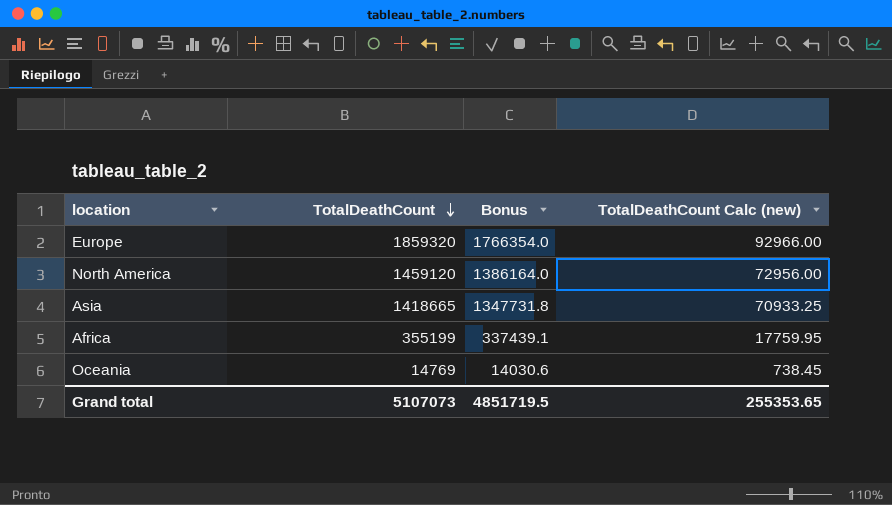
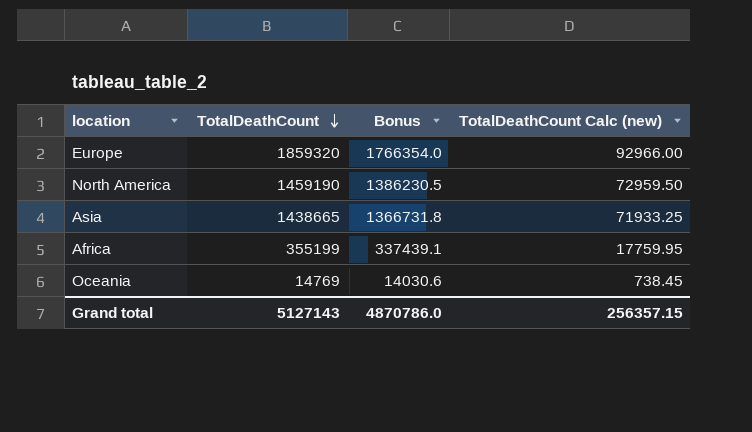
North America | TotalDeathCount: 1459120 -> 1459190
North America | Bonus: 1386164.0 -> 1386230.5
North America | TotalDeathCount Calc (new): 72956.00 -> 72959.50
Asia | TotalDeathCount: 1418665 -> 1438665
Asia | Bonus: 1347731.8 -> 1366731.8
Asia | TotalDeathCount Calc (new): 70933.25 -> 71933.25
Grand total | TotalDeathCount: 5107073 -> 5127143
Grand total | Bonus: 4851719.5 -> 4870786.0
Grand total | TotalDeathCount Calc (new): 255353.65 -> 256357.15

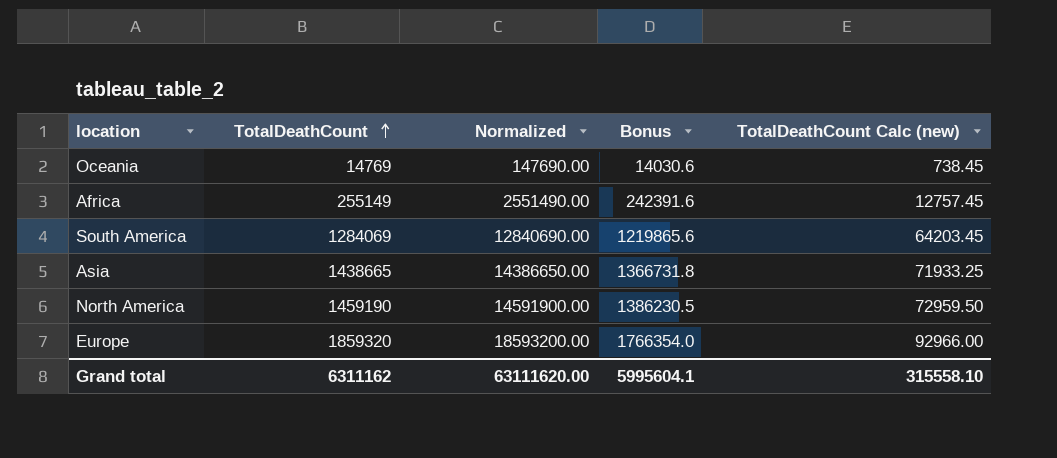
row order: TotalDeathCount descending -> TotalDeathCount ascending
column Normalized | formula: none -> [TotalDeathCount] * 10
Africa | TotalDeathCount: 355199 -> 255149
Africa | Bonus: 337439.1 -> 242391.6
Africa | TotalDeathCount Calc (new): 17759.95 -> 12757.45
row South America: none -> 1284069 | 12840690.00 | 1219865.6 | 64203.45
Grand total | TotalDeathCount: 5127143 -> 6311162
Grand total | Bonus: 4870786.0 -> 5995604.1
Grand total | TotalDeathCount Calc (new): 256357.15 -> 315558.10

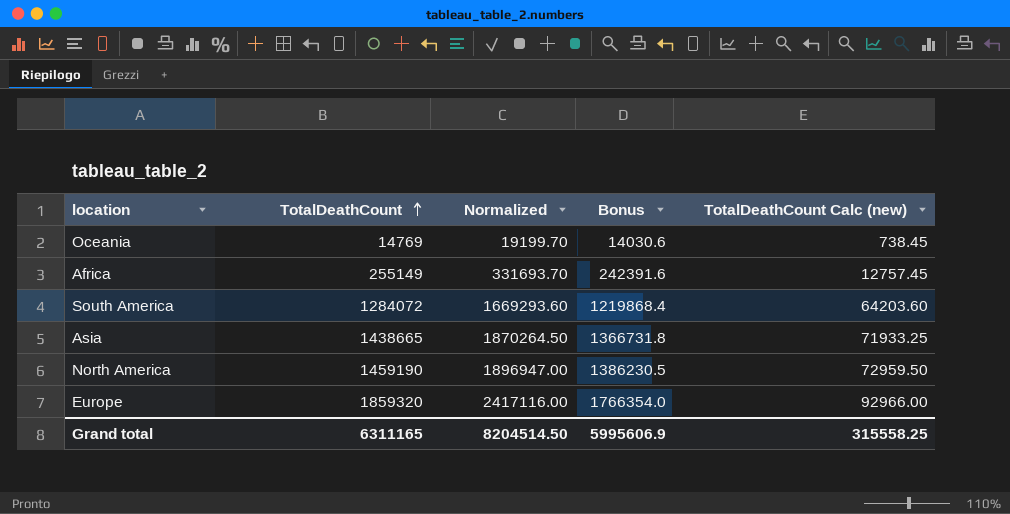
column Normalized | formula: [TotalDeathCount] * 10 -> [TotalDeathCount] * 1.3
South America | TotalDeathCount: 1284069 -> 1284072
South America | Bonus: 1219865.6 -> 1219868.4
South America | TotalDeathCount Calc (new): 64203.45 -> 64203.60
Grand total | TotalDeathCount: 6311162 -> 6311165
Grand total | Normalized: 63111620.00 -> 8204514.50
Grand total | Bonus: 5995604.1 -> 5995606.9
Grand total | TotalDeathCount Calc (new): 315558.10 -> 315558.25

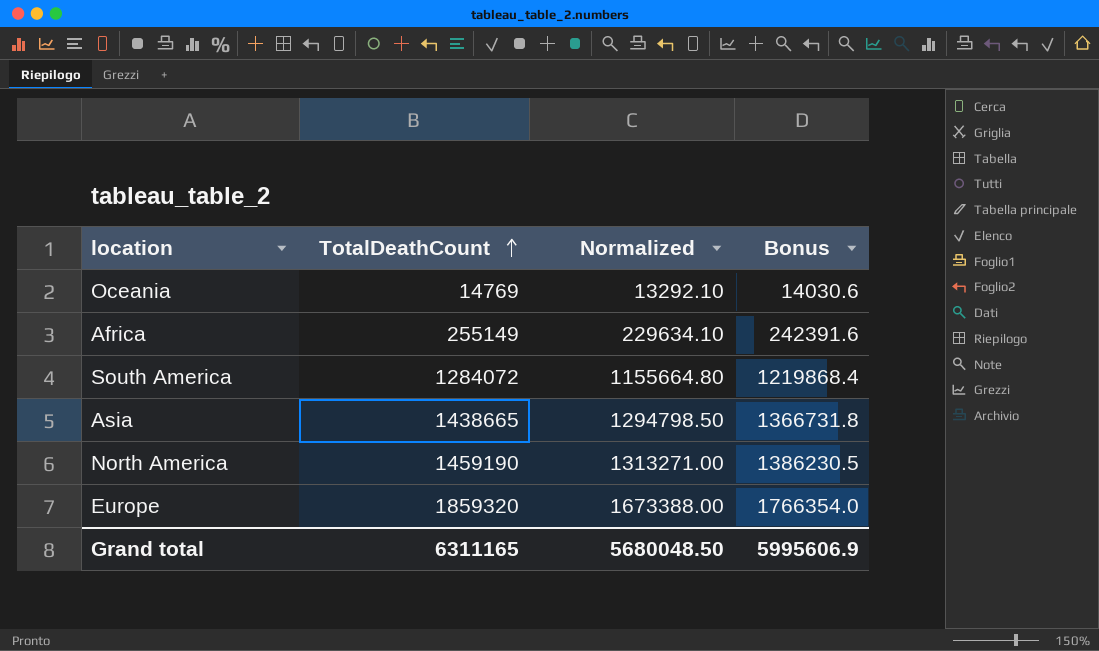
column TotalDeathCount Calc (new) | formula: [TotalDeathCount] * 0.05 -> none
column Normalized | formula: [TotalDeathCount] * 1.3 -> [TotalDeathCount] * 0.9
Grand total | Normalized: 8204514.50 -> 5680048.50

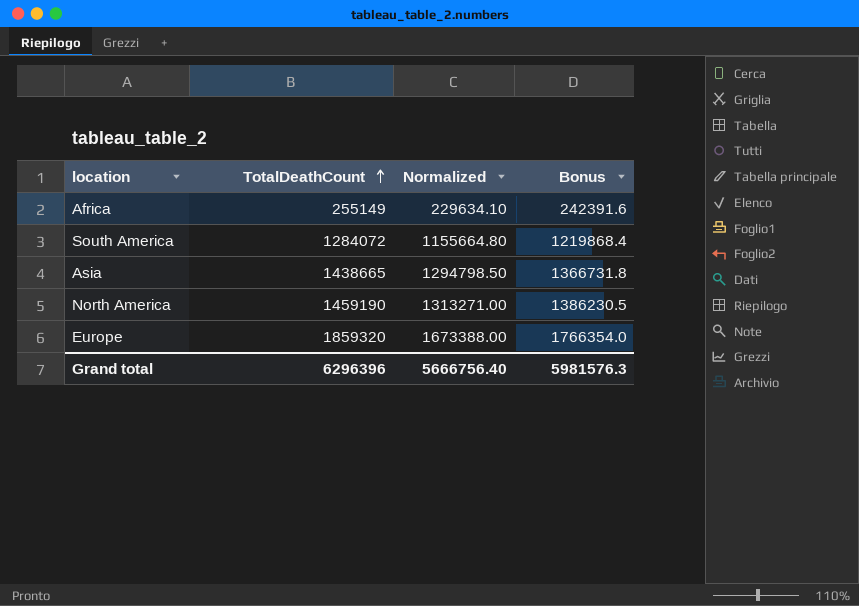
row Oceania: 14769 | 13292.10 | 14030.6 -> none
Grand total | TotalDeathCount: 6311165 -> 6296396
Grand total | Normalized: 5680048.50 -> 5666756.40
Grand total | Bonus: 5995606.9 -> 5981576.3

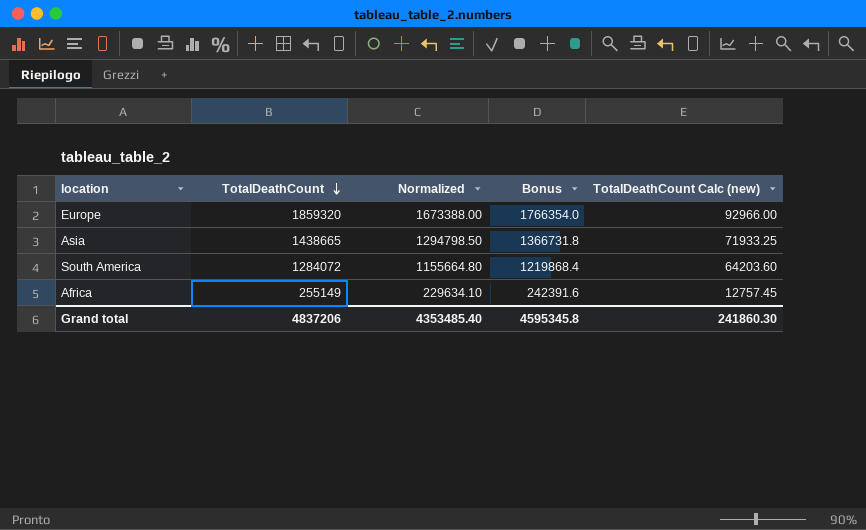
row order: TotalDeathCount ascending -> TotalDeathCount descending
column TotalDeathCount Calc (new) | formula: none -> [TotalDeathCount] * 0.05
row North America: 1459190 | 1313271.00 | 1386230.5 -> none
Grand total | TotalDeathCount: 6296396 -> 4837206
Grand total | Normalized: 5666756.40 -> 4353485.40
Grand total | Bonus: 5981576.3 -> 4595345.8

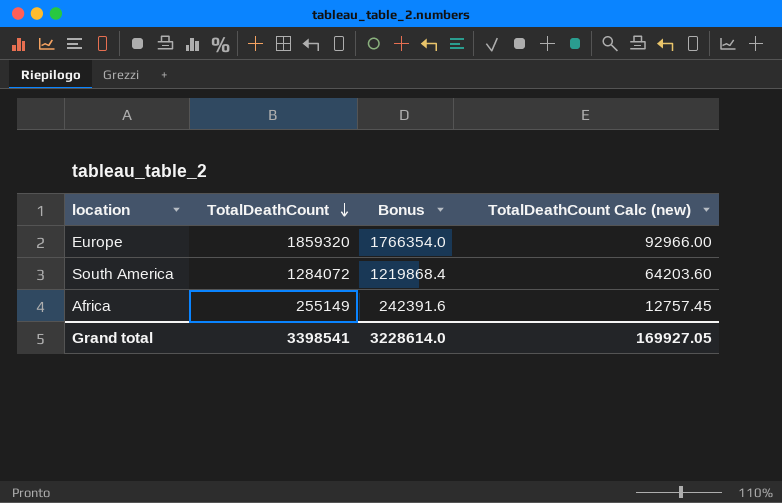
column Normalized | formula: [TotalDeathCount] * 0.9 -> none
row Asia: 1438665 | 1294798.50 | 1366731.8 | 71933.25 -> none
Grand total | TotalDeathCount: 4837206 -> 3398541
Grand total | Bonus: 4595345.8 -> 3228614.0
Grand total | TotalDeathCount Calc (new): 241860.30 -> 169927.05

